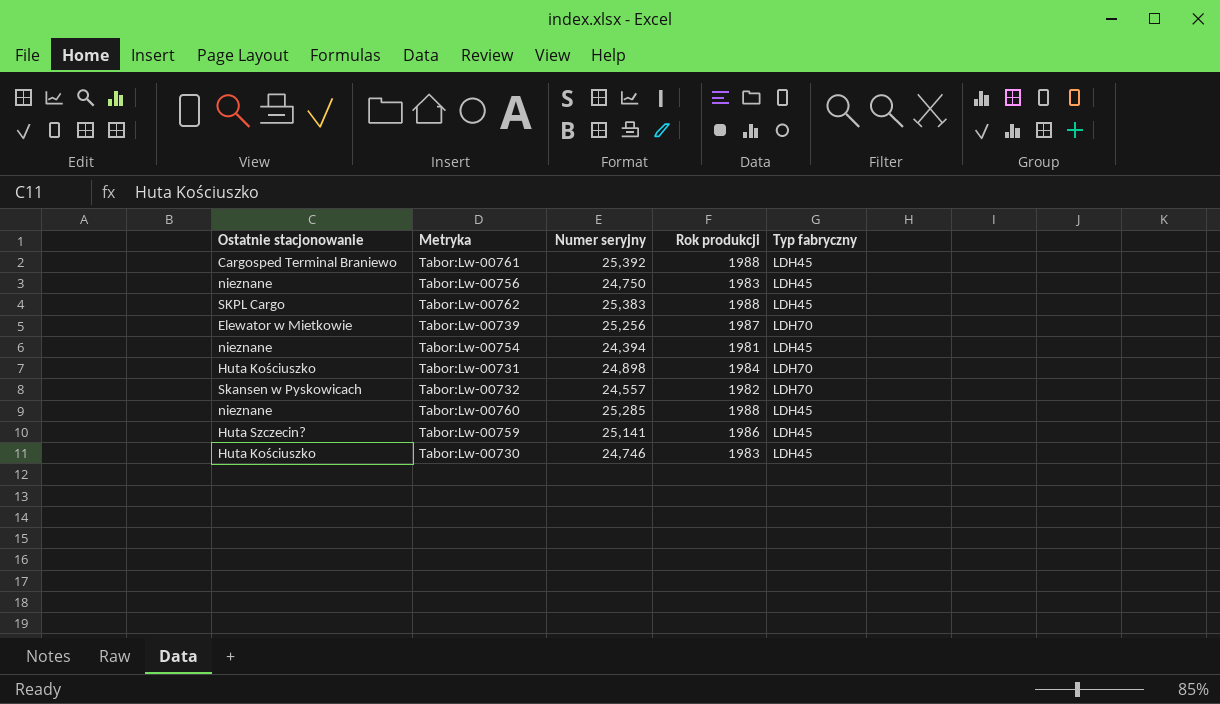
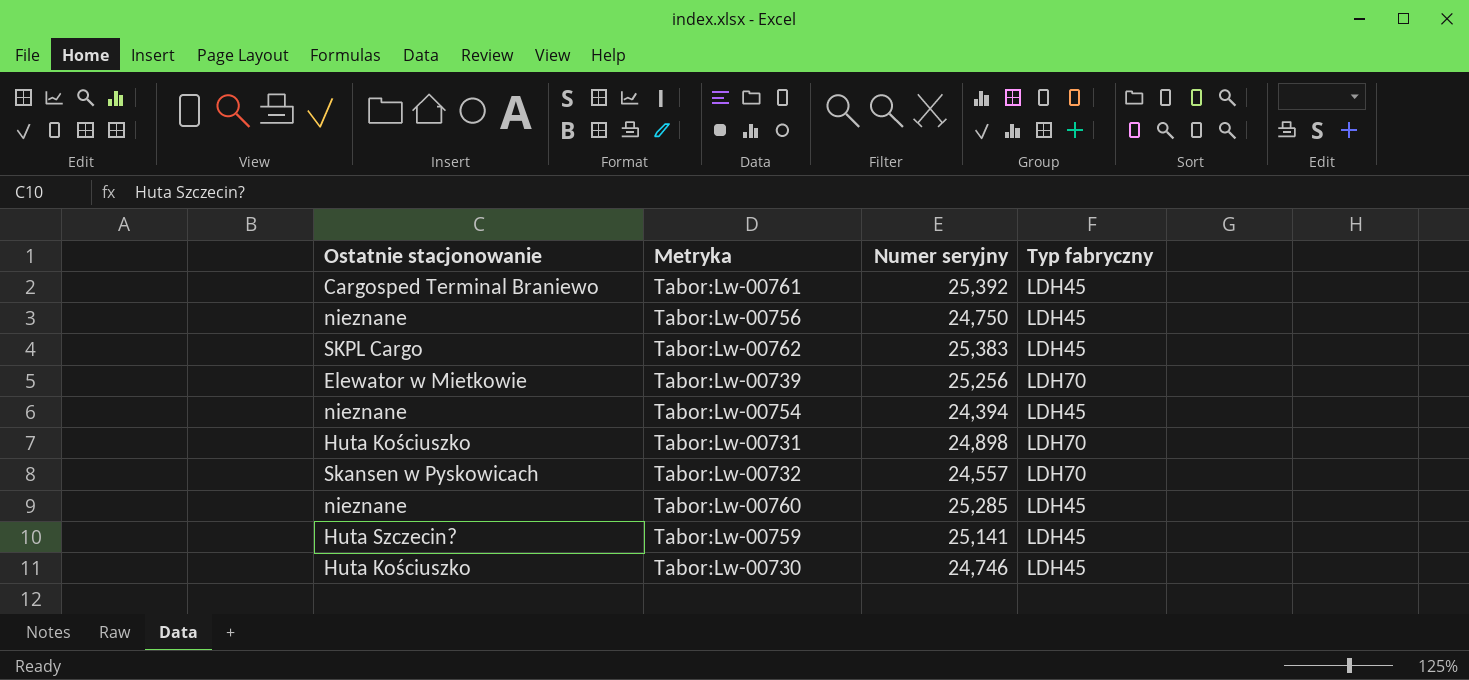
column Rok produkcji | position: 4 -> none

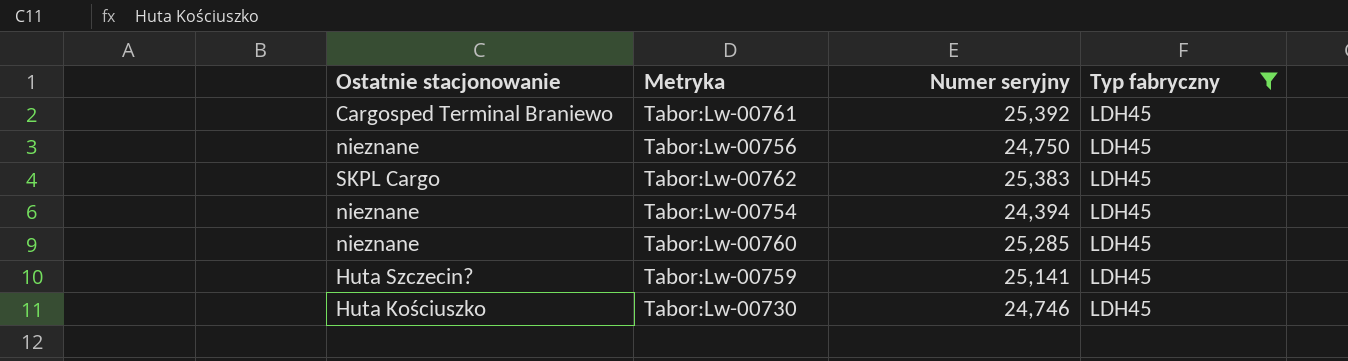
filter: none -> Typ fabryczny = LDH45

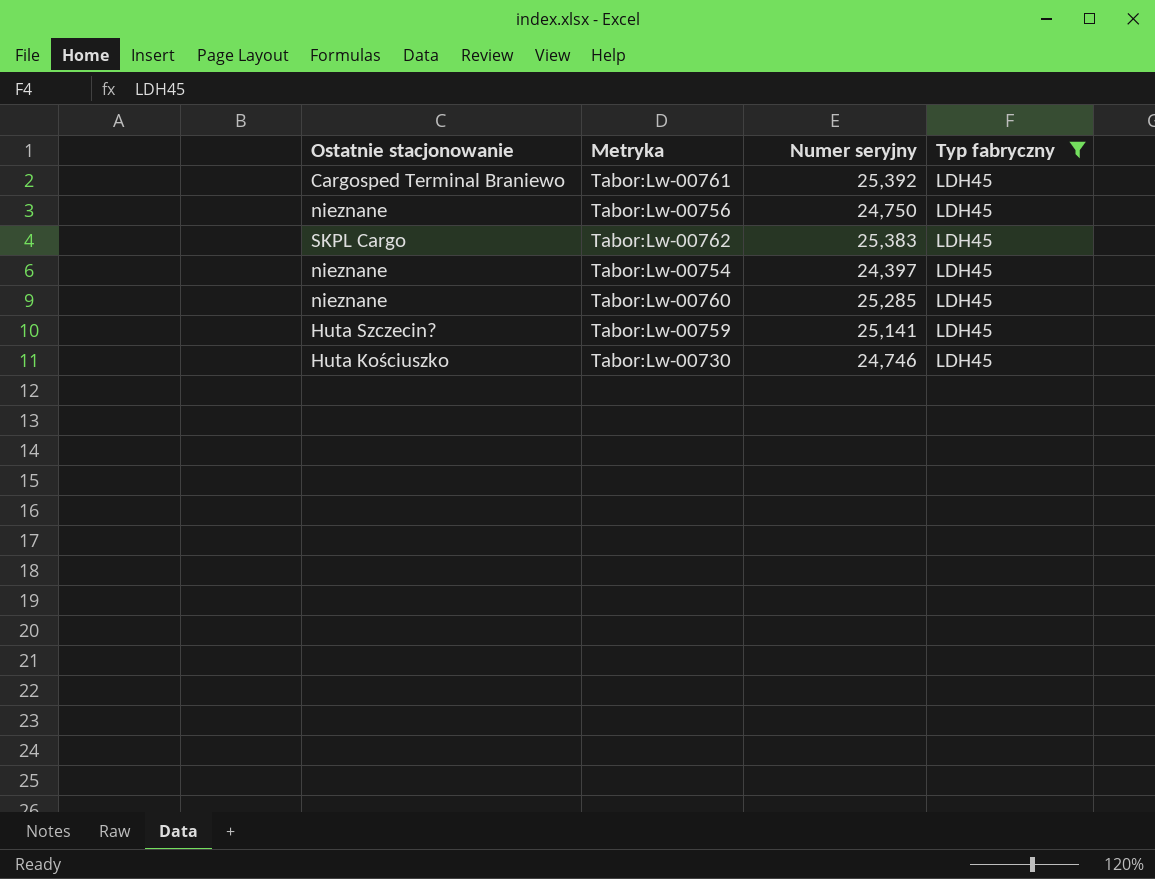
Tabor:Lw-00754 | Numer seryjny: 24,394 -> 24,397

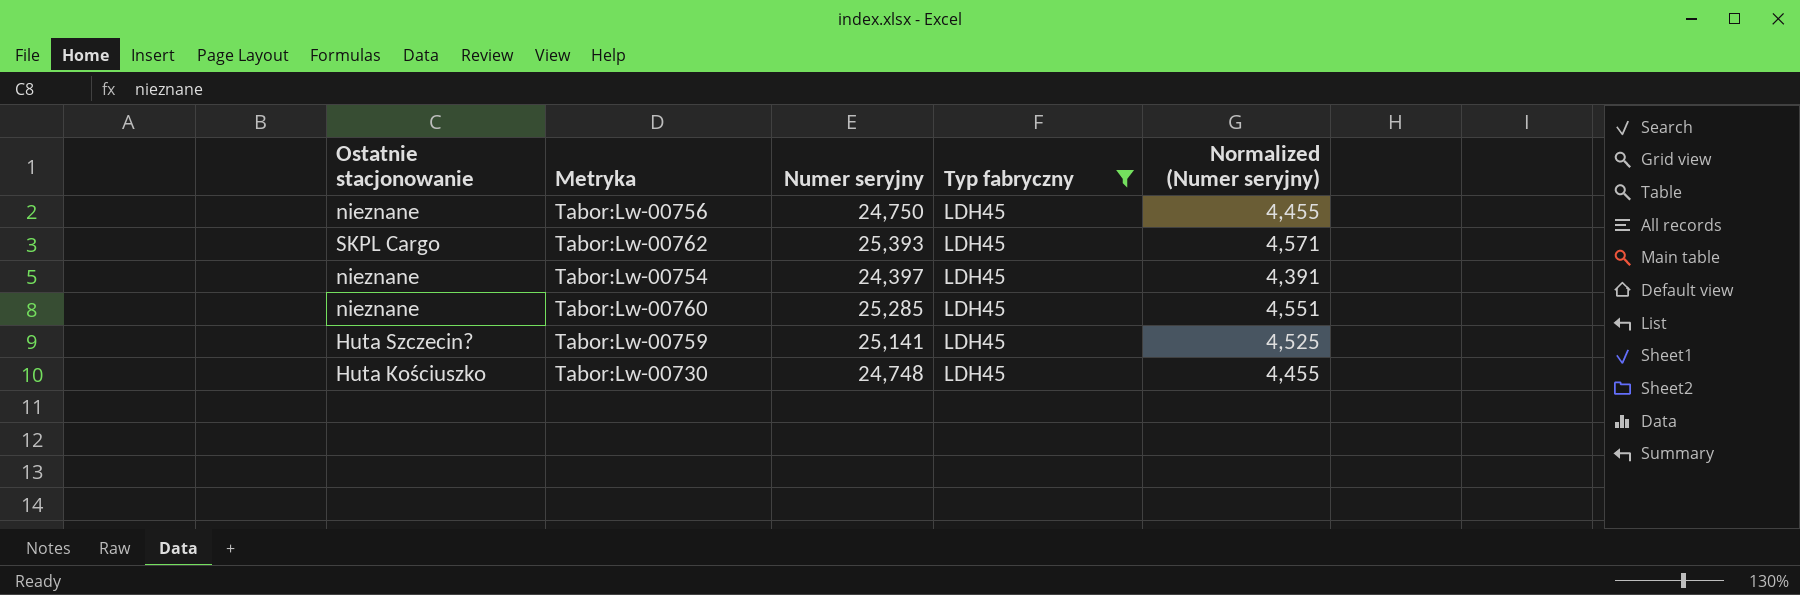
column Normalized (Numer seryjny) | formula: none -> [Numer seryjny] * 0.18
row Tabor:Lw-00761: Cargosped Terminal Braniewo | 25,392 | LDH45 -> none
Tabor:Lw-00762 | Numer seryjny: 25,383 -> 25,393
Tabor:Lw-00730 | Numer seryjny: 24,746 -> 24,748

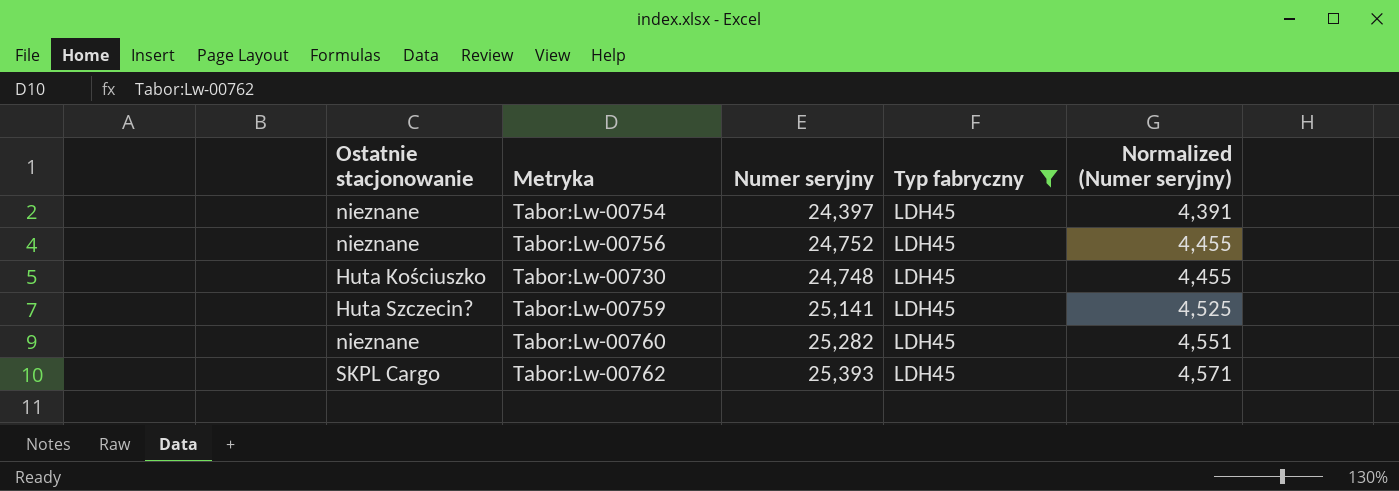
row order: none -> Normalized (Numer seryjny) ascending
Tabor:Lw-00756 | Numer seryjny: 24,750 -> 24,752
Tabor:Lw-00760 | Numer seryjny: 25,285 -> 25,282

